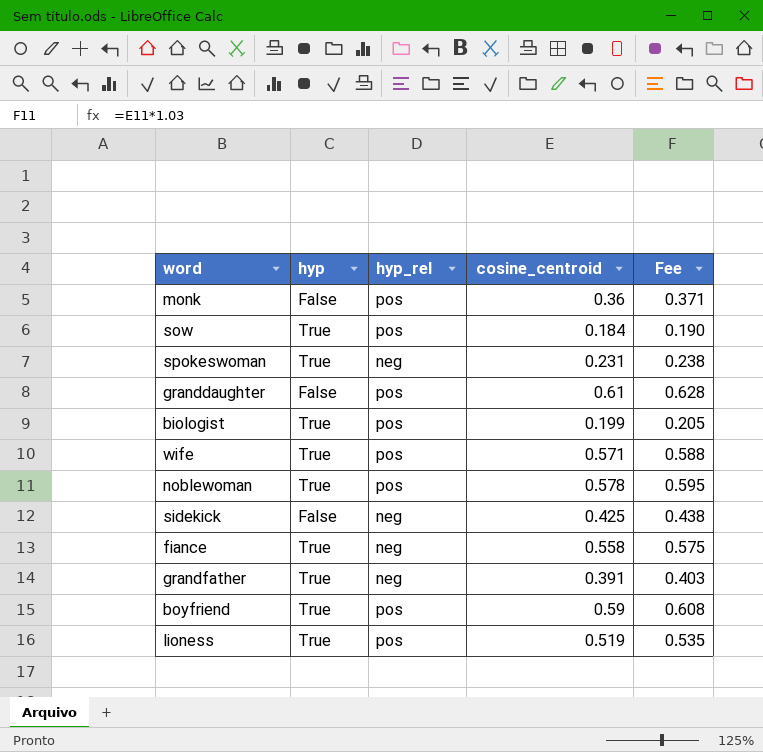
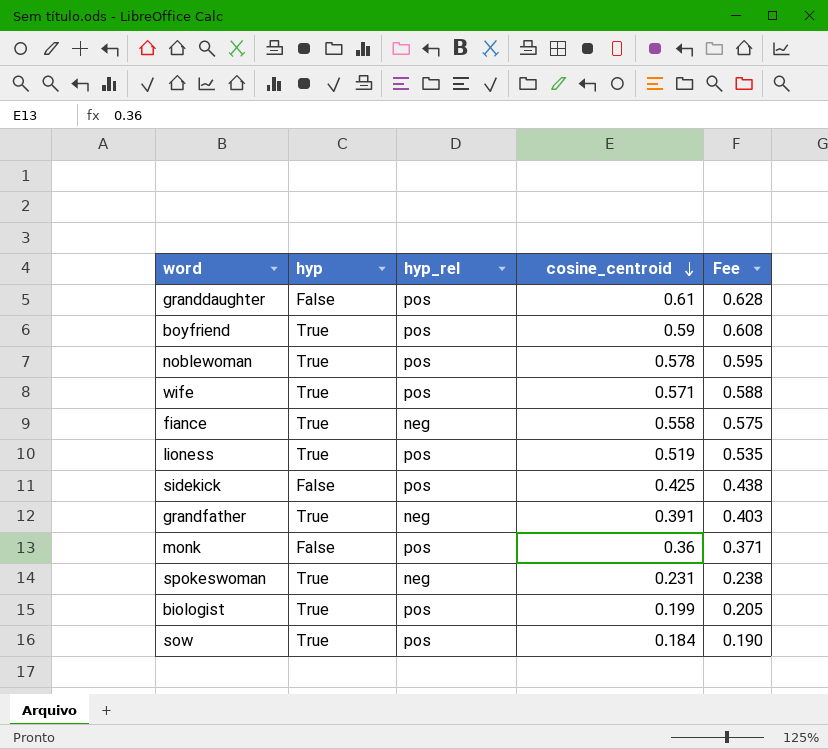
row order: none -> cosine_centroid descending
sidekick | hyp_rel: neg -> pos

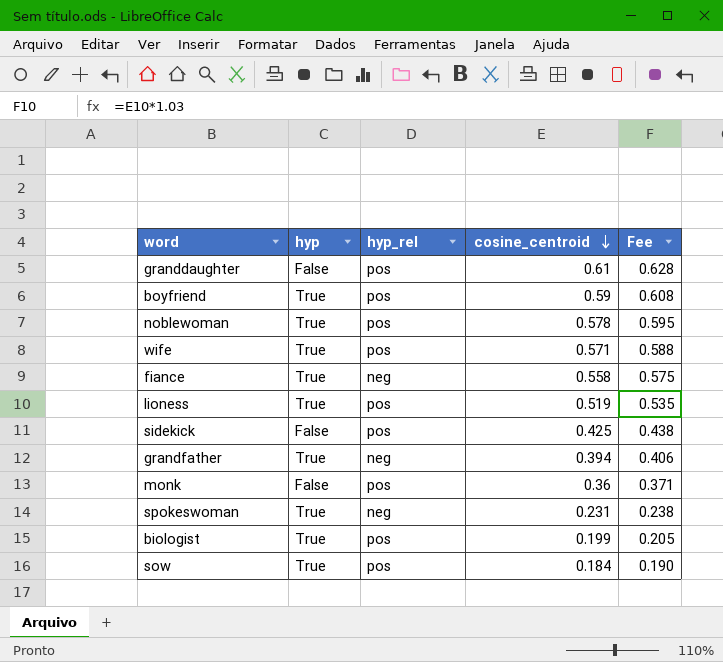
grandfather | cosine_centroid: 0.391 -> 0.394
grandfather | Fee: 0.403 -> 0.406

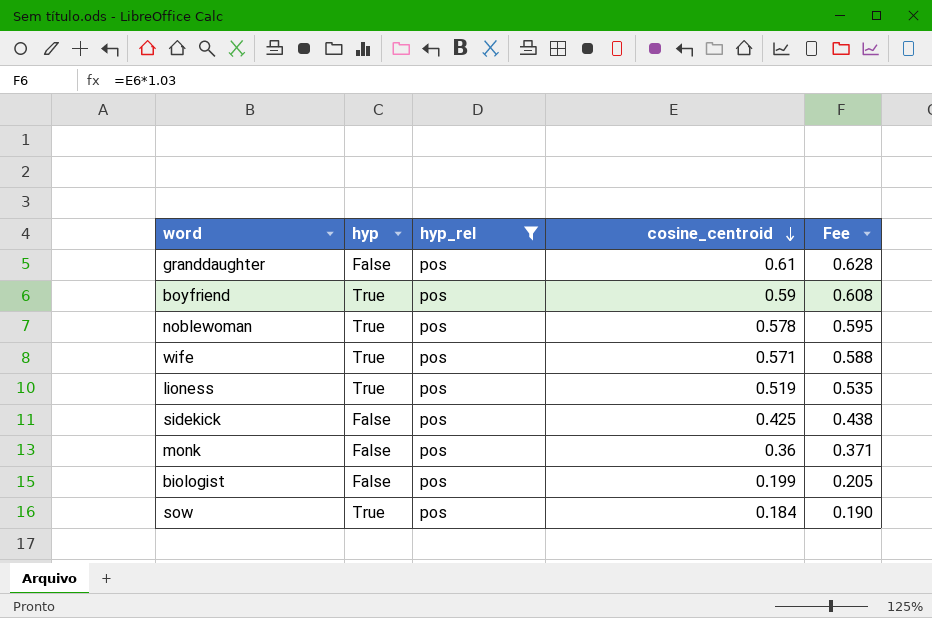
filter: none -> hyp_rel = pos
biologist | hyp: True -> False

